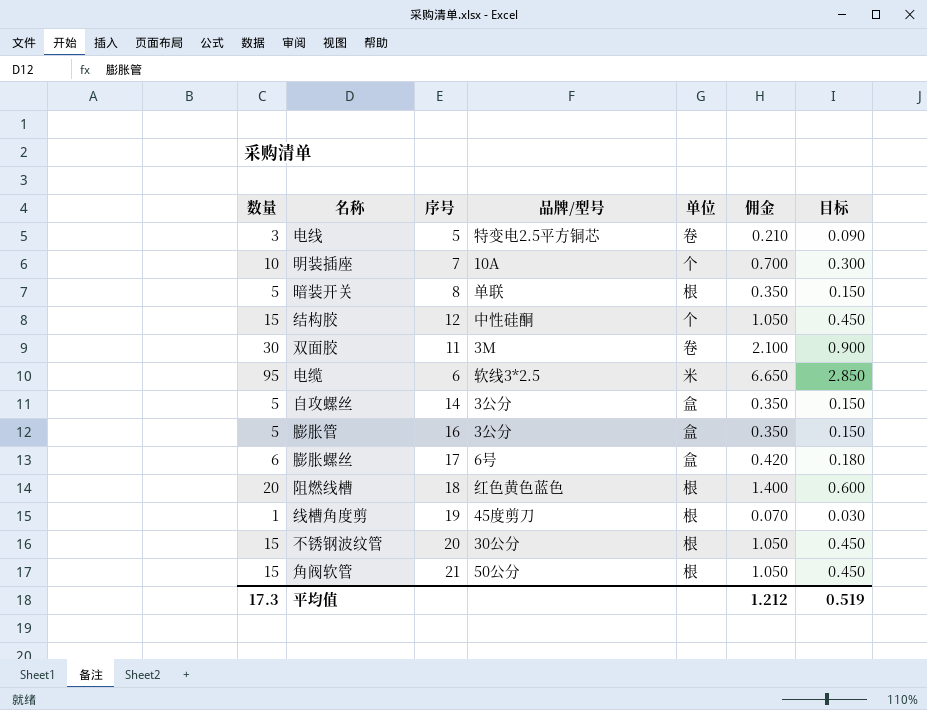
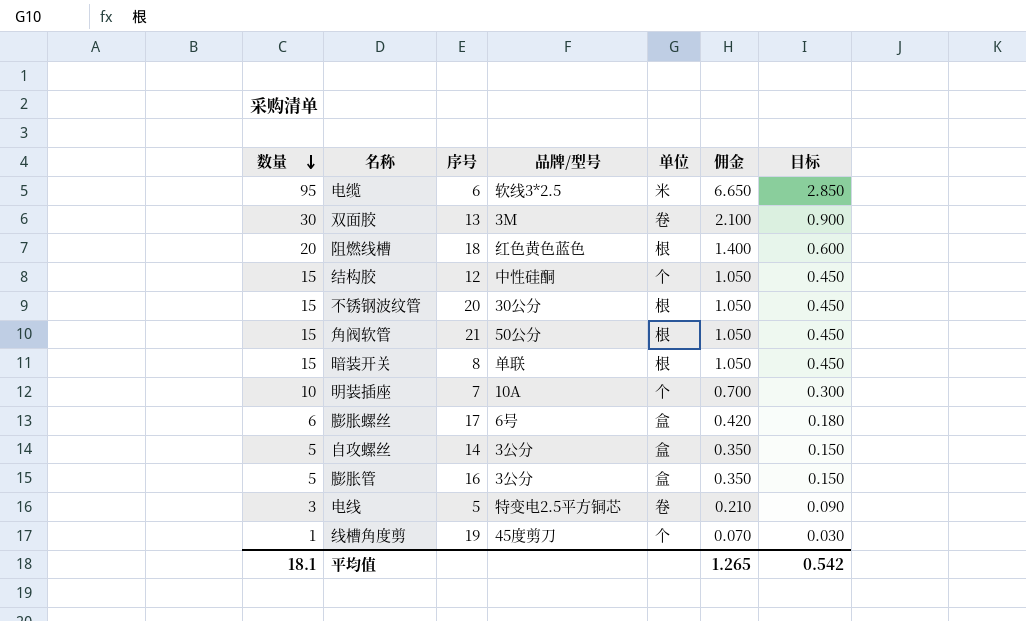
row order: none -> 数量 descending
双面胶 | 序号: 11 -> 13
暗装开关 | 数量: 5 -> 15
暗装开关 | 佣金: 0.350 -> 1.050
暗装开关 | 目标: 0.150 -> 0.450
线槽角度剪 | 单位: 根 -> 个
平均值 | 数量: 17.3 -> 18.1
平均值 | 佣金: 1.212 -> 1.265
平均值 | 目标: 0.519 -> 0.542

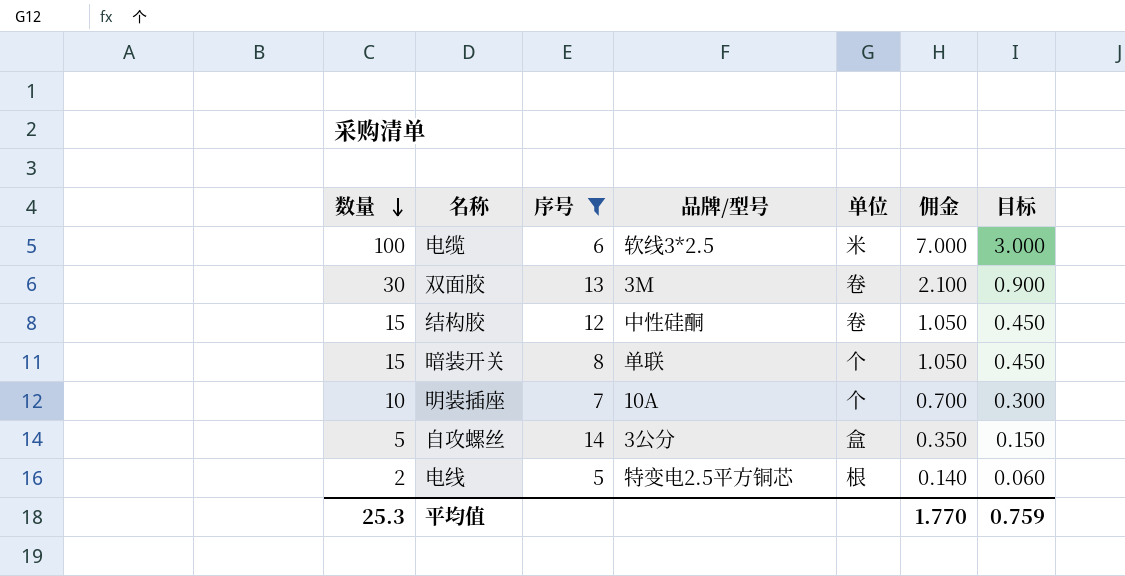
filter: none -> 序号 <= 14
电缆 | 数量: 95 -> 100
电缆 | 佣金: 6.650 -> 7.000
电缆 | 目标: 2.850 -> 3.000
结构胶 | 单位: 个 -> 卷
暗装开关 | 单位: 根 -> 个
电线 | 数量: 3 -> 2
电线 | 单位: 卷 -> 根
电线 | 佣金: 0.210 -> 0.140
电线 | 目标: 0.090 -> 0.060
平均值 | 数量: 18.1 -> 25.3
平均值 | 佣金: 1.265 -> 1.770
平均值 | 目标: 0.542 -> 0.759

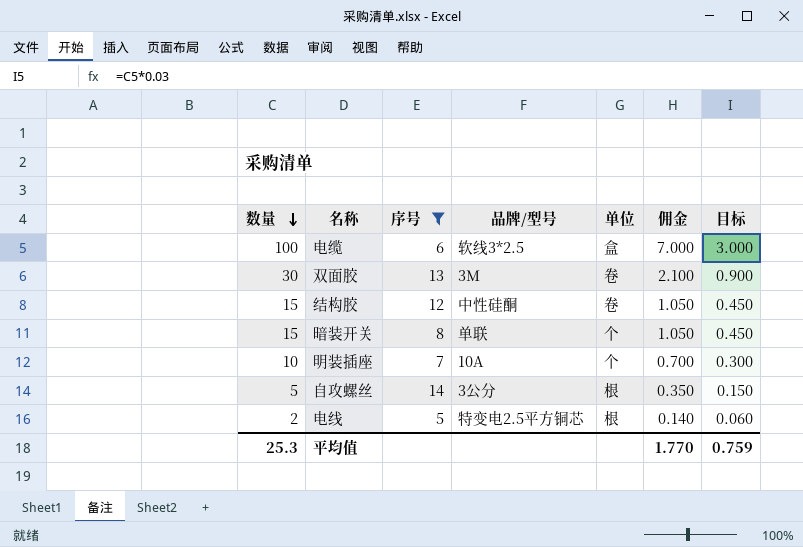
电缆 | 单位: 米 -> 盒
自攻螺丝 | 单位: 盒 -> 根

